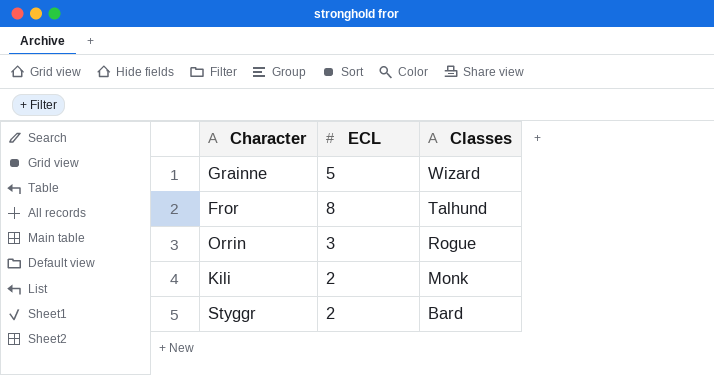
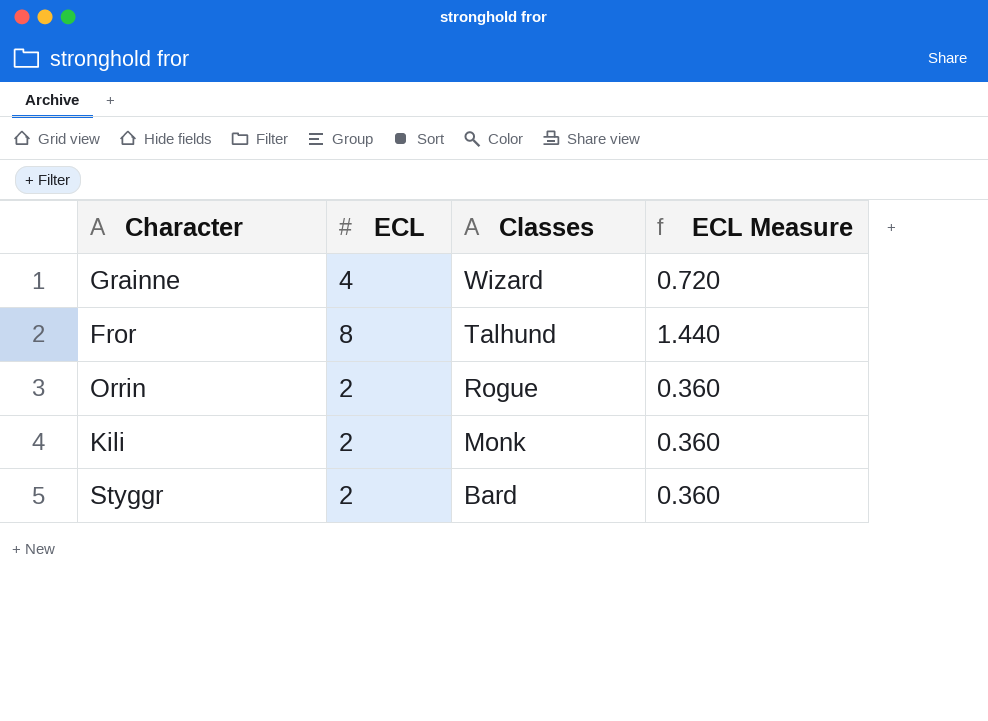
column ECL Measure | formula: none -> [ECL] * 0.18
Grainne | ECL: 5 -> 4
Orrin | ECL: 3 -> 2

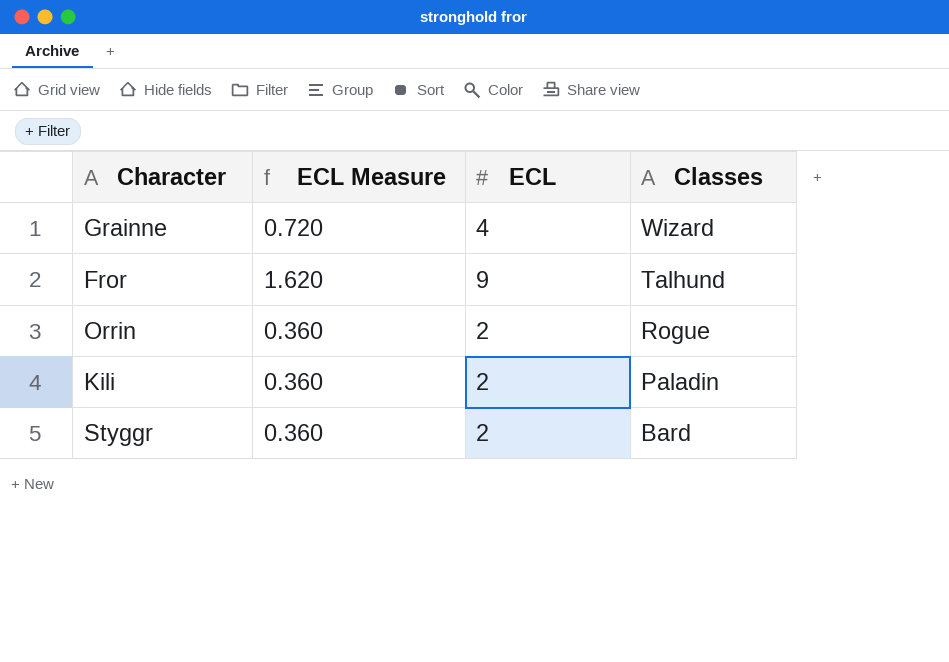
column ECL Measure | position: 4 -> 2
Fror | ECL Measure: 1.440 -> 1.620
Fror | ECL: 8 -> 9
Kili | Classes: Monk -> Paladin

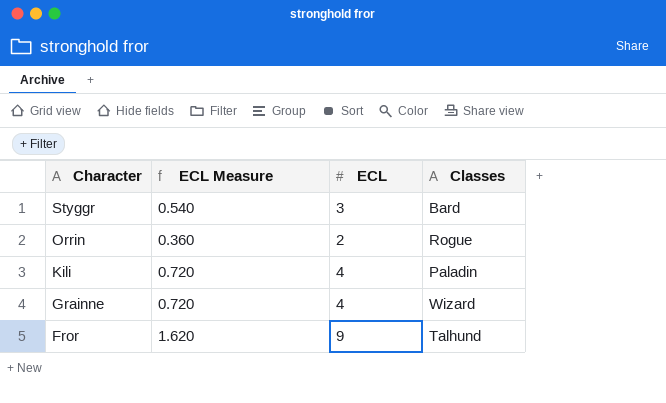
row order: Classes descending -> Character descending
Styggr | ECL Measure: 0.360 -> 0.540
Styggr | ECL: 2 -> 3
Kili | ECL Measure: 0.360 -> 0.720
Kili | ECL: 2 -> 4

